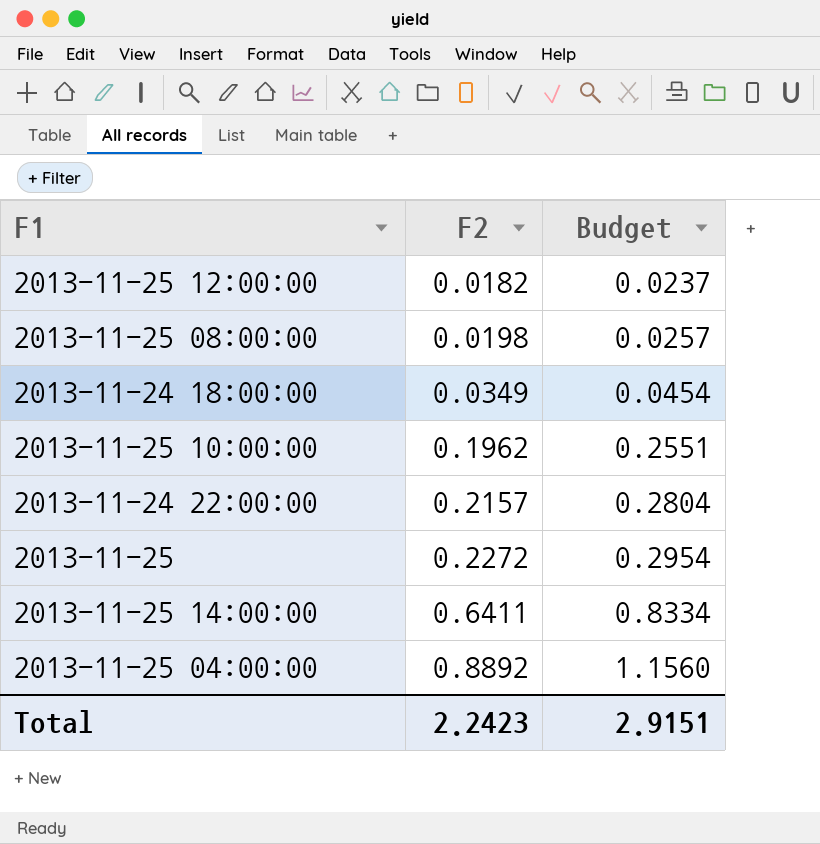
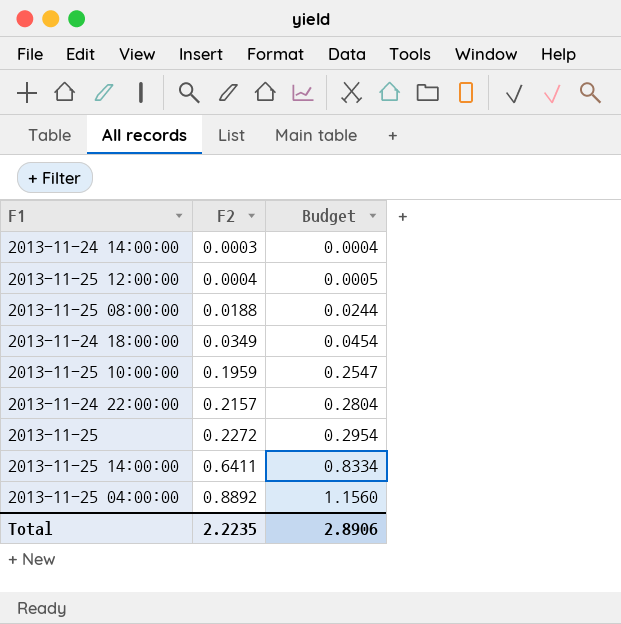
row 2013-11-24 14:00:00: none -> 0.0003 | 0.0004
2013-11-25 12:00:00 | F2: 0.0182 -> 0.0004
2013-11-25 12:00:00 | Budget: 0.0237 -> 0.0005
2013-11-25 08:00:00 | F2: 0.0198 -> 0.0188
2013-11-25 08:00:00 | Budget: 0.0257 -> 0.0244
2013-11-25 10:00:00 | F2: 0.1962 -> 0.1959
2013-11-25 10:00:00 | Budget: 0.2551 -> 0.2547
Total | F2: 2.2423 -> 2.2235
Total | Budget: 2.9151 -> 2.8906

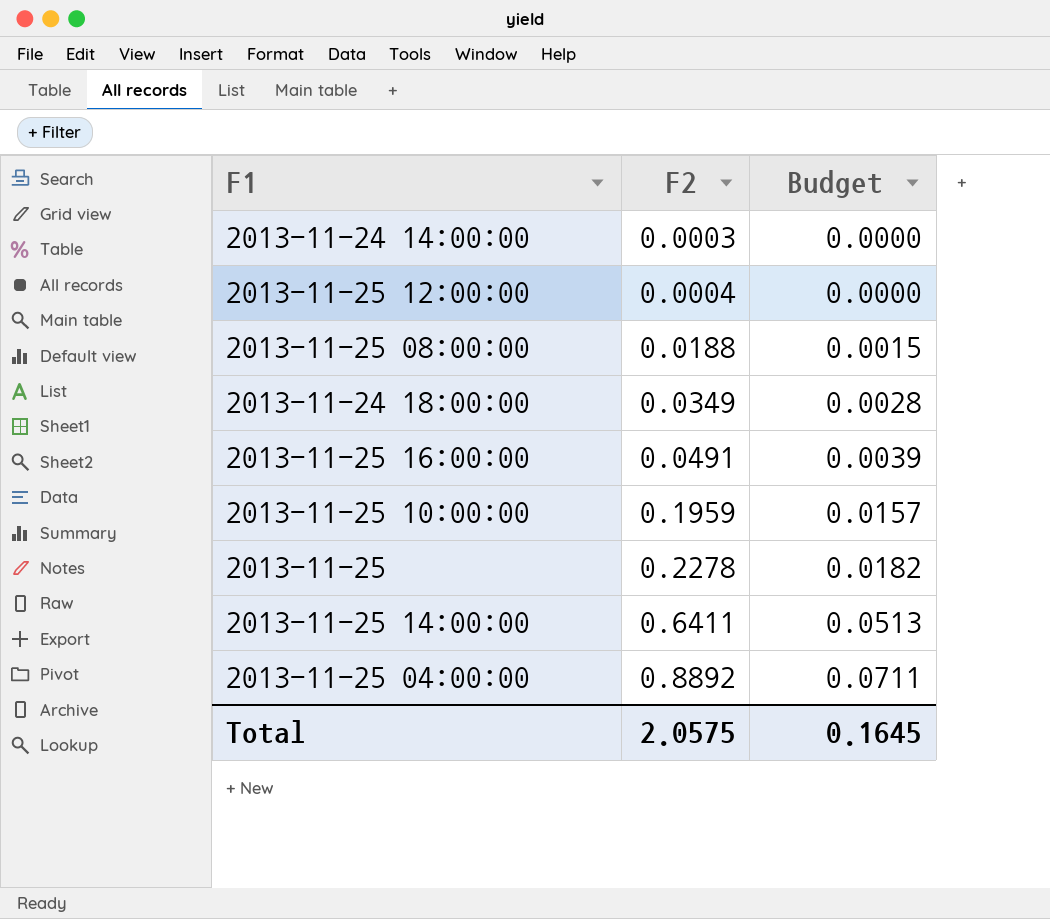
column Budget | formula: [F2] * 1.3 -> [F2] * 0.08
row 2013-11-24 22:00:00: 0.2157 | 0.2804 -> none
row 2013-11-25 16:00:00: none -> 0.0491 | 0.0039
2013-11-25 | F2: 0.2272 -> 0.2278
Total | F2: 2.2235 -> 2.0575
Total | Budget: 2.8906 -> 0.1645

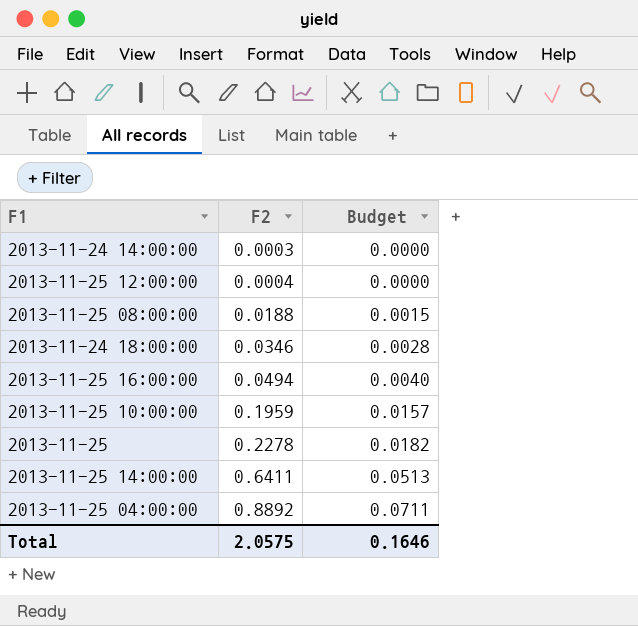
2013-11-24 18:00:00 | F2: 0.0349 -> 0.0346
2013-11-25 16:00:00 | F2: 0.0491 -> 0.0494
2013-11-25 16:00:00 | Budget: 0.0039 -> 0.0040
Total | Budget: 0.1645 -> 0.1646

